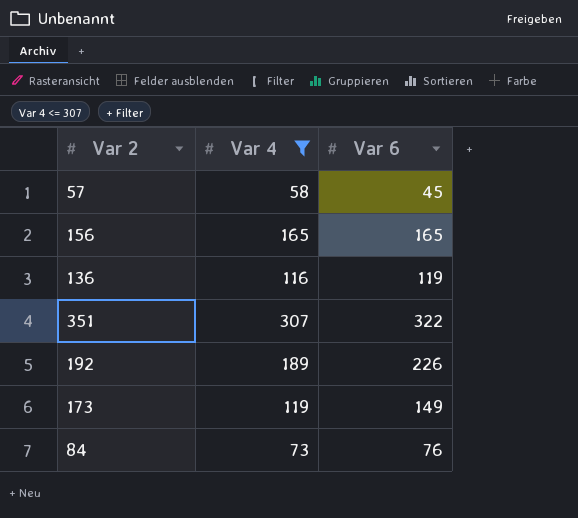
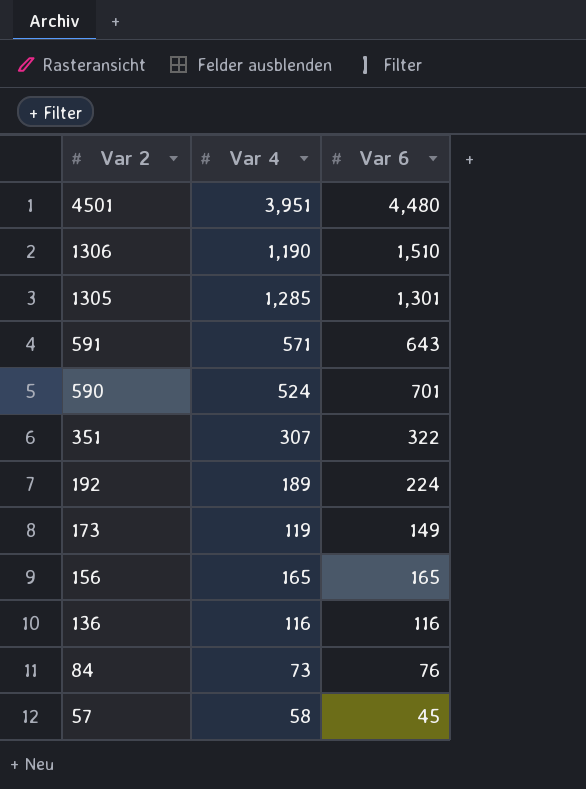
filter: Var 4 <= 307 -> none
row order: none -> Var 2 descending
192 | Var 6: 226 -> 224
136 | Var 6: 119 -> 116

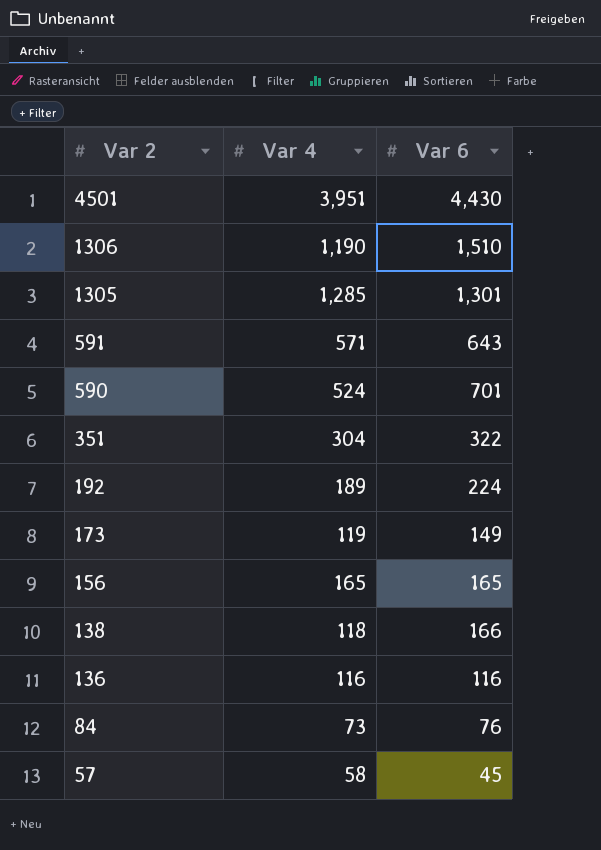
4501 | Var 6: 4,480 -> 4,430
351 | Var 4: 307 -> 304
row 138: none -> 118 | 166

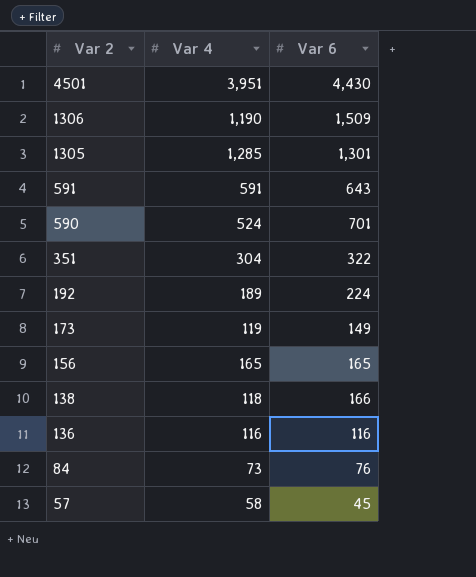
1306 | Var 6: 1,510 -> 1,509
591 | Var 4: 571 -> 591

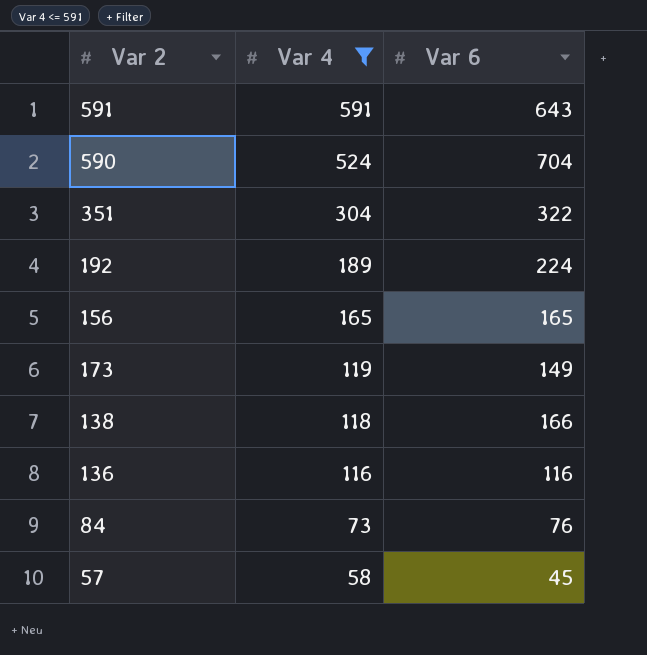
filter: none -> Var 4 <= 591
row order: Var 2 descending -> Var 4 descending
590 | Var 6: 701 -> 704

